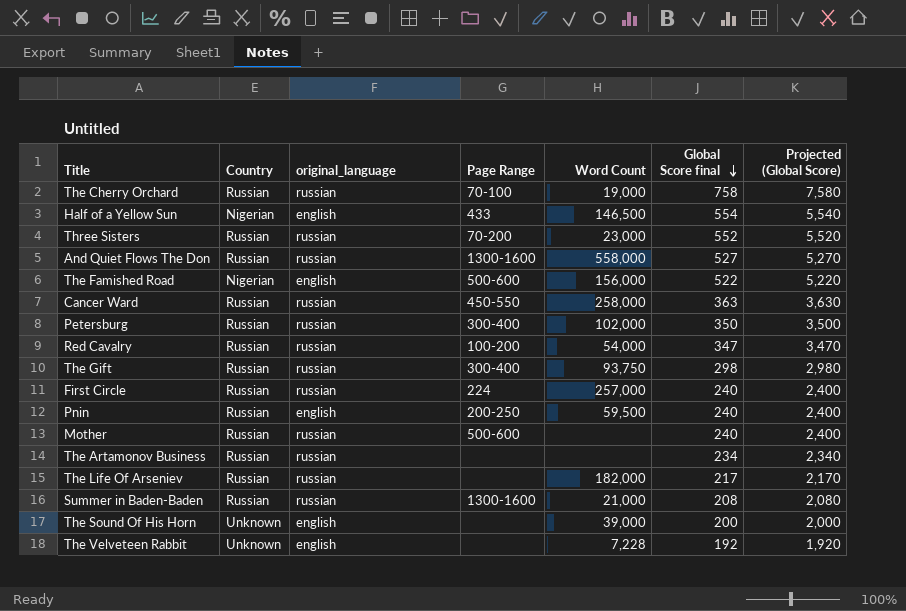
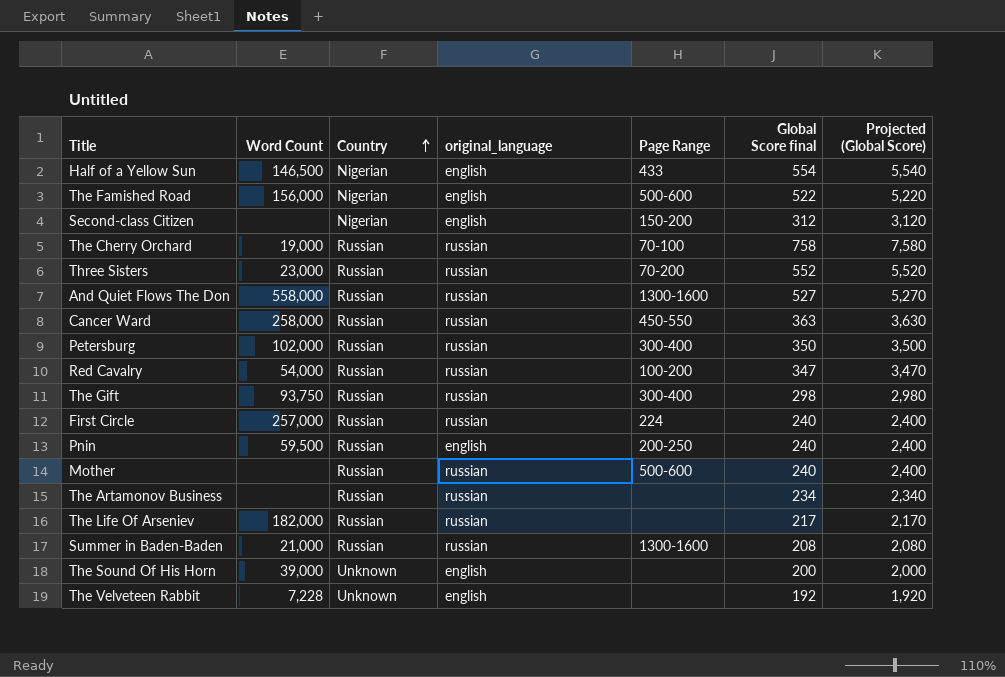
row order: Global Score final descending -> Country ascending
column Word Count | position: 5 -> 2
row Second-class Citizen: none -> none | Nigerian | english | 150-200 | 312 | 3,120

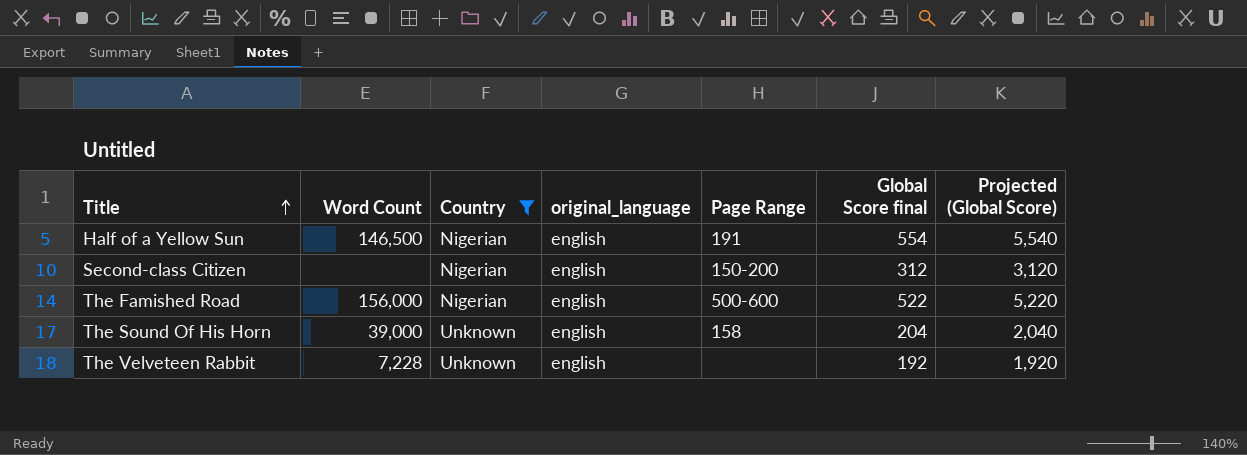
filter: none -> Country != Russian
row order: Country ascending -> Title ascending
Half of a Yellow Sun | Page Range: 433 -> 191
The Sound Of His Horn | Page Range: none -> 158
The Sound Of His Horn | Global Score final: 200 -> 204
The Sound Of His Horn | Projected (Global Score): 2,000 -> 2,040

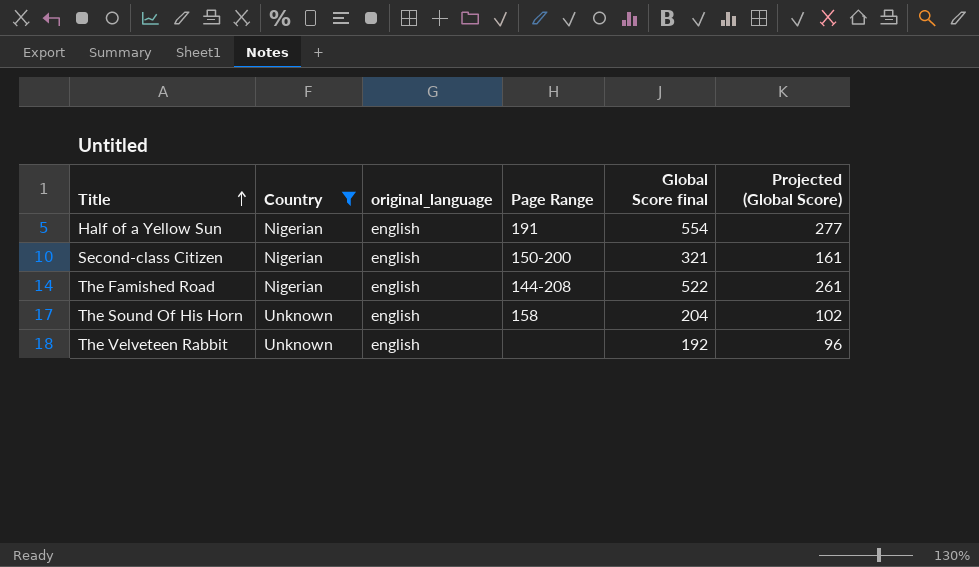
column Word Count | position: 2 -> none
column Projected (Global Score) | formula: [Global Score final] * 10 -> [Global Score final] * 0.5
Second-class Citizen | Global Score final: 312 -> 321
The Famished Road | Page Range: 500-600 -> 144-208

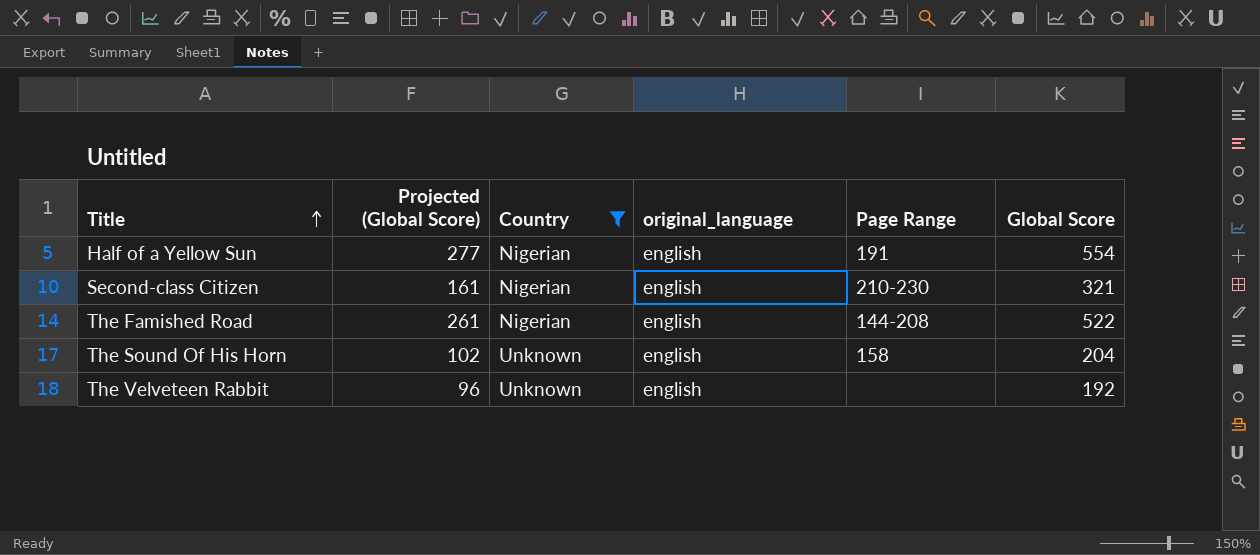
column Projected (Global Score) | position: 6 -> 2
column name: Global Score final -> Global Score
Second-class Citizen | Page Range: 150-200 -> 210-230

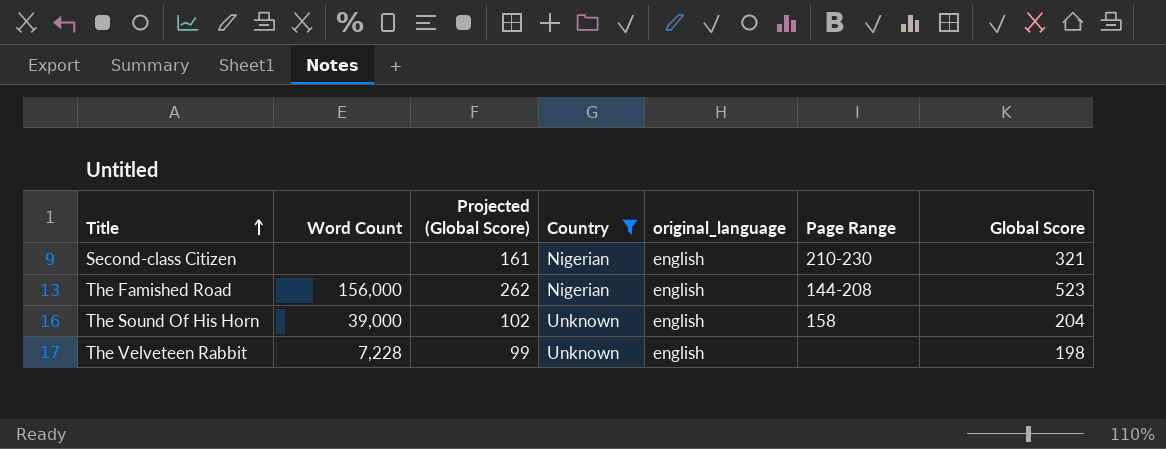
column Word Count | position: none -> 2
row Half of a Yellow Sun: 277 | Nigerian | english | 191 | 554 -> none
The Famished Road | Projected (Global Score): 261 -> 262
The Famished Road | Global Score: 522 -> 523
The Velveteen Rabbit | Projected (Global Score): 96 -> 99
The Velveteen Rabbit | Global Score: 192 -> 198

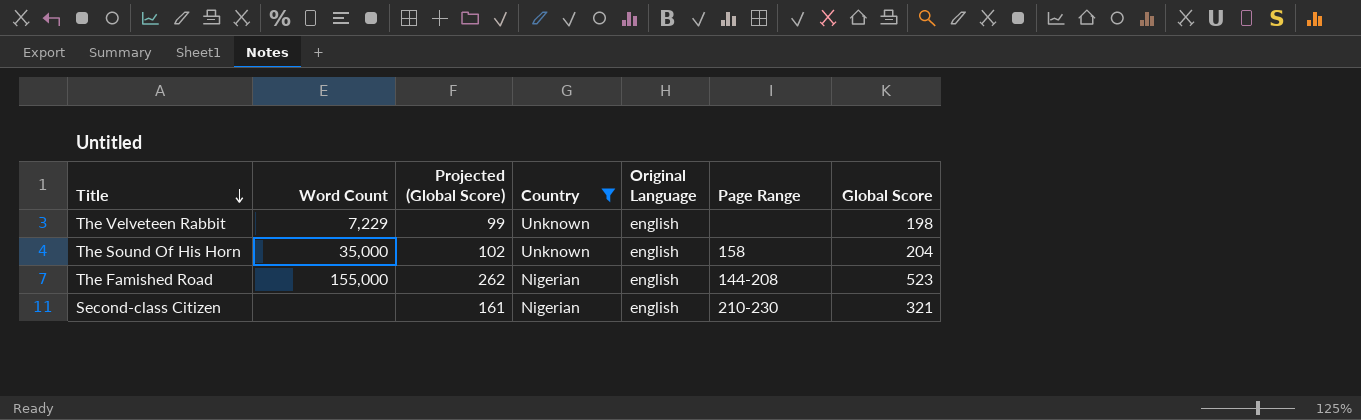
row order: Title ascending -> Title descending
column name: original_language -> Original Language
The Velveteen Rabbit | Word Count: 7,228 -> 7,229
The Sound Of His Horn | Word Count: 39,000 -> 35,000
The Famished Road | Word Count: 156,000 -> 155,000

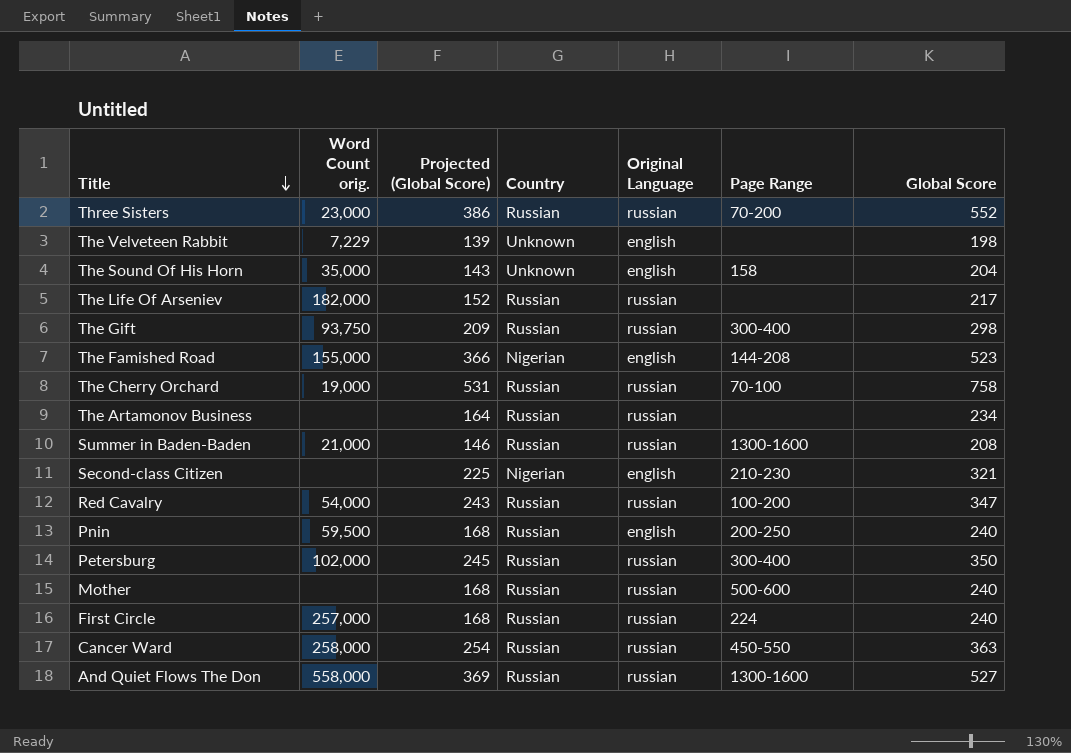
filter: Country != Russian -> none
column name: Word Count -> Word Count orig.
column Projected (Global Score) | formula: [Global Score] * 0.5 -> [Global Score] * 0.7

